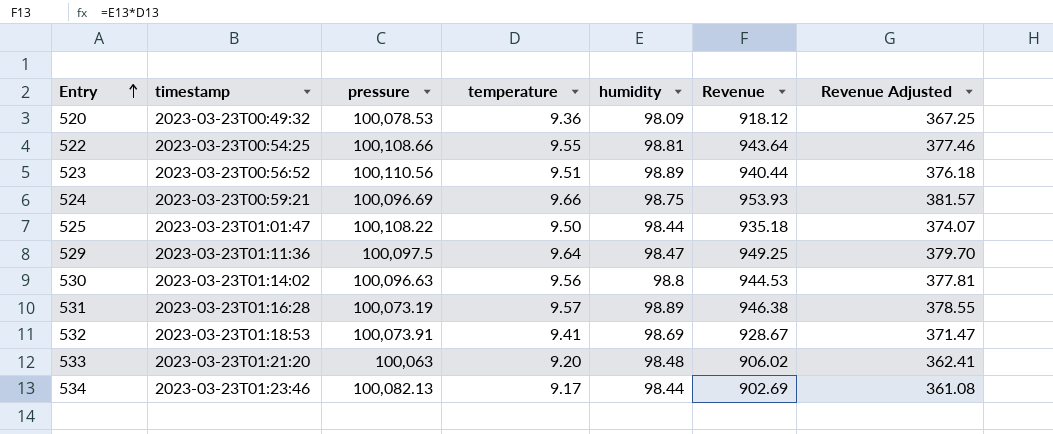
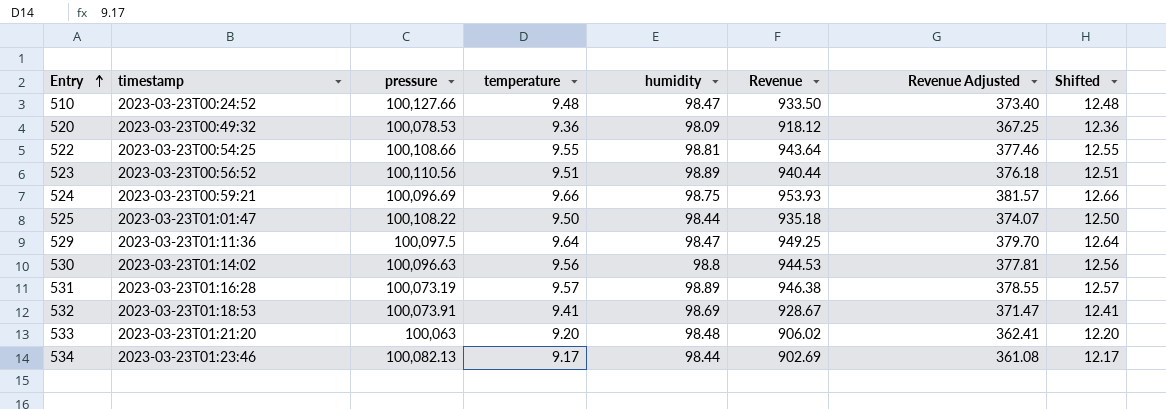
column Shifted | formula: none -> [temperature] + 3
row 510: none -> 2023-03-23T00:24:52 | 100,127.66 | 9.48 | 98.47 | 933.50 | 373.40 | 12.48

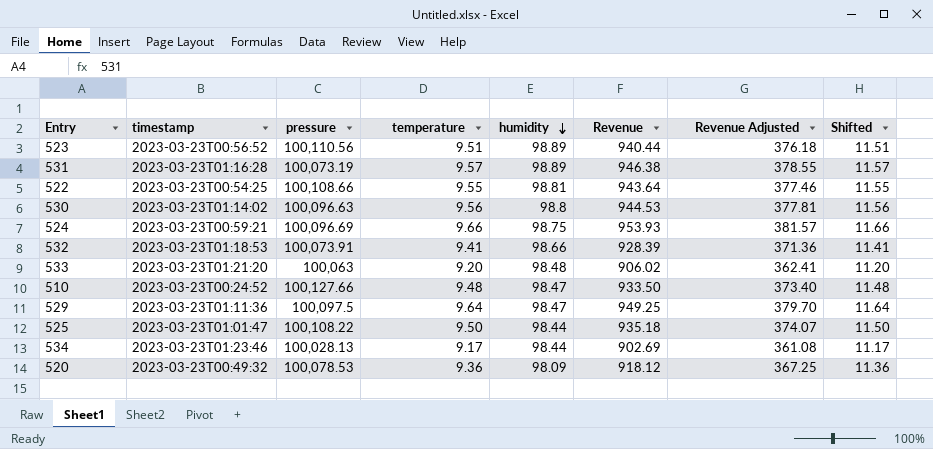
row order: Entry ascending -> humidity descending
column Shifted | formula: [temperature] + 3 -> [temperature] + 2
532 | humidity: 98.69 -> 98.66
532 | Revenue: 928.67 -> 928.39
532 | Revenue Adjusted: 371.47 -> 371.36
534 | pressure: 100,082.13 -> 100,028.13

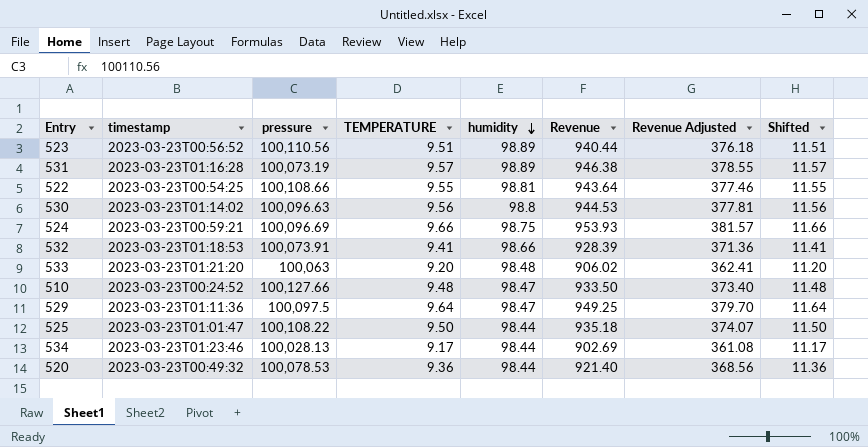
column name: temperature -> TEMPERATURE
520 | humidity: 98.09 -> 98.44
520 | Revenue: 918.12 -> 921.40
520 | Revenue Adjusted: 367.25 -> 368.56

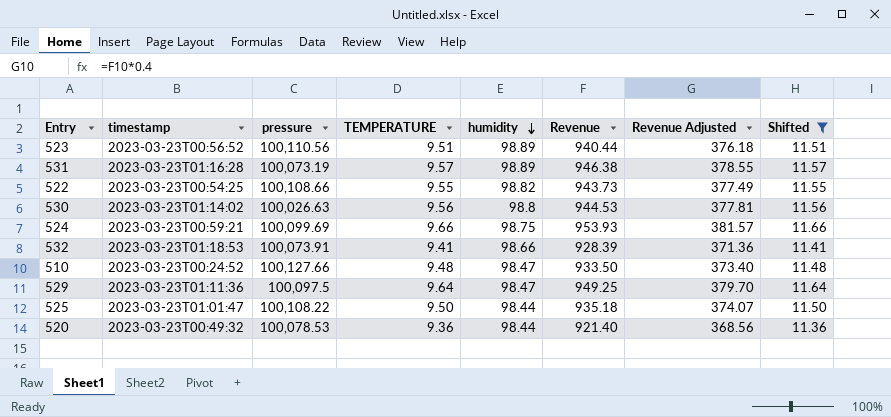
filter: none -> Shifted >= 11.36
522 | humidity: 98.81 -> 98.82
522 | Revenue: 943.64 -> 943.73
522 | Revenue Adjusted: 377.46 -> 377.49
530 | pressure: 100,096.63 -> 100,026.63
524 | pressure: 100,096.69 -> 100,099.69

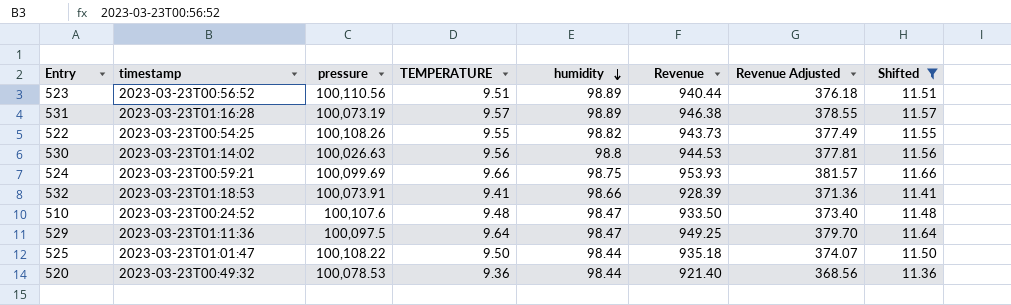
522 | pressure: 100,108.66 -> 100,108.26
510 | pressure: 100,127.66 -> 100,107.6

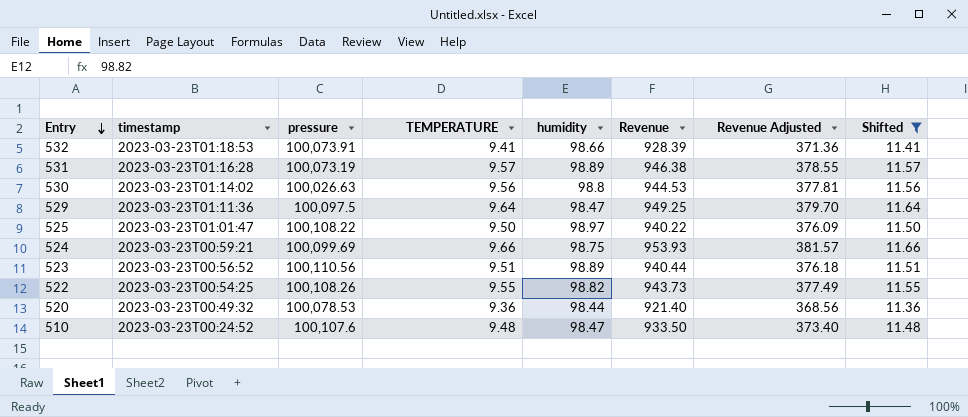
row order: humidity descending -> Entry descending
525 | humidity: 98.44 -> 98.97
525 | Revenue: 935.18 -> 940.22
525 | Revenue Adjusted: 374.07 -> 376.09

